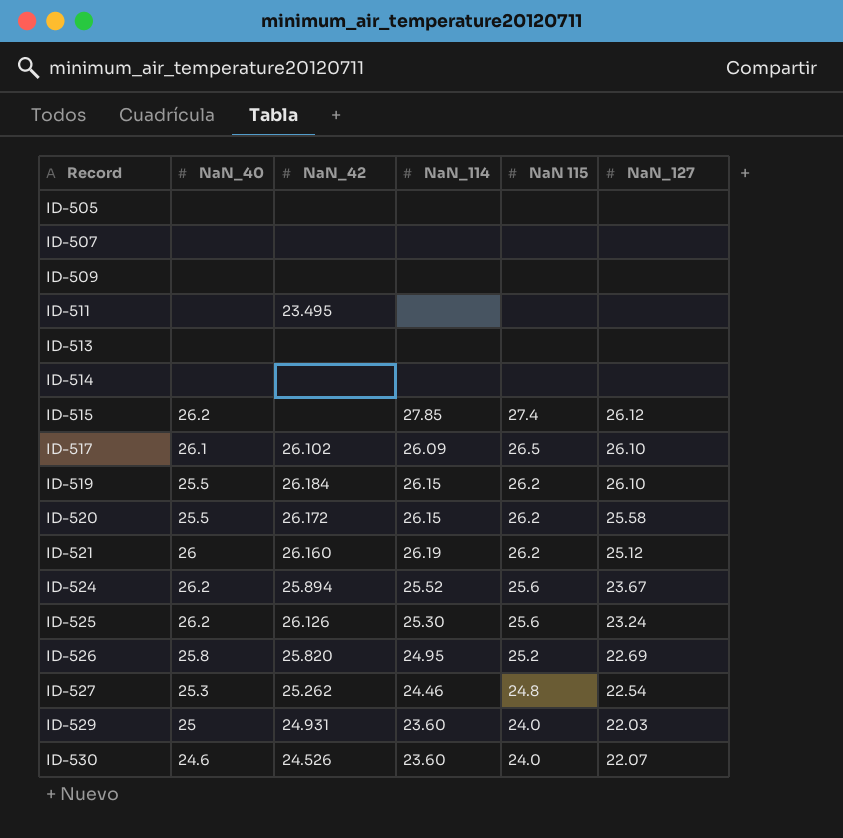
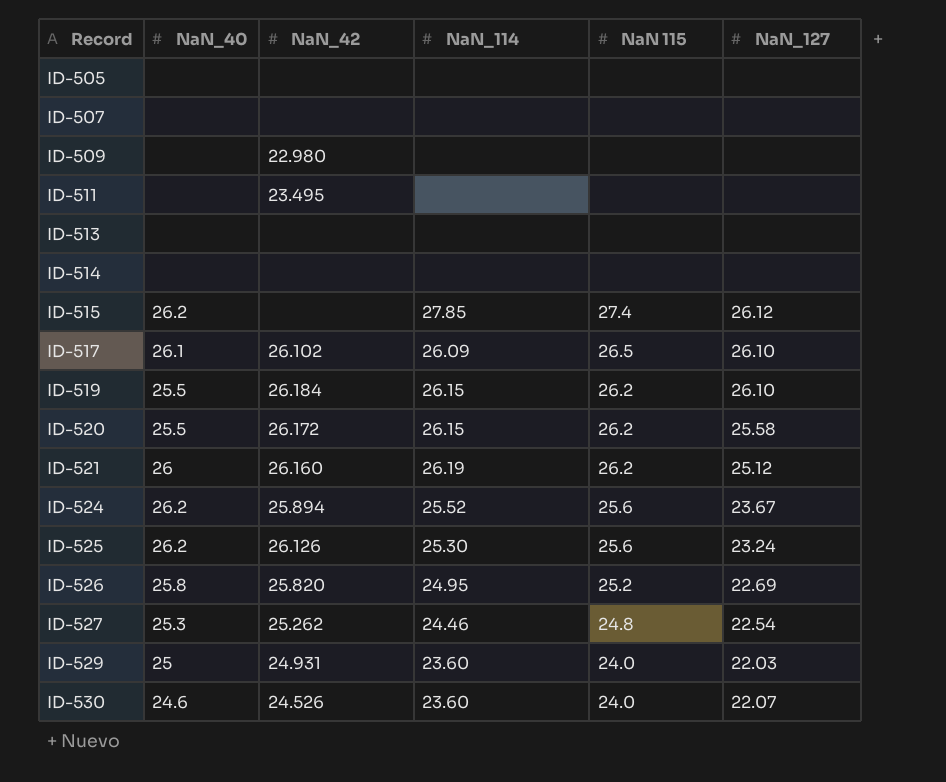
ID-509 | NaN_42: none -> 22.980

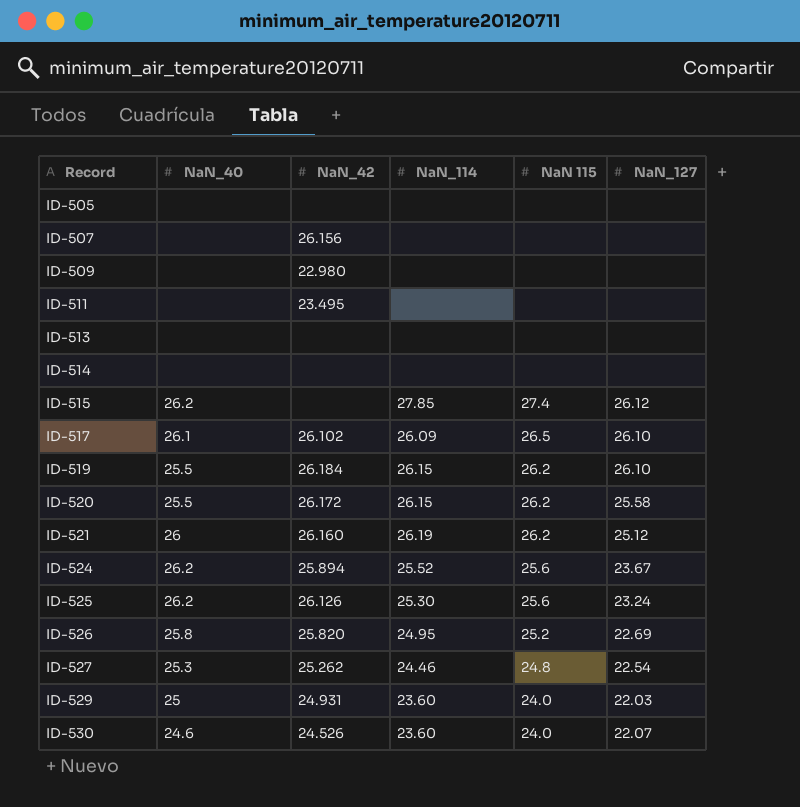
ID-507 | NaN_42: none -> 26.156

